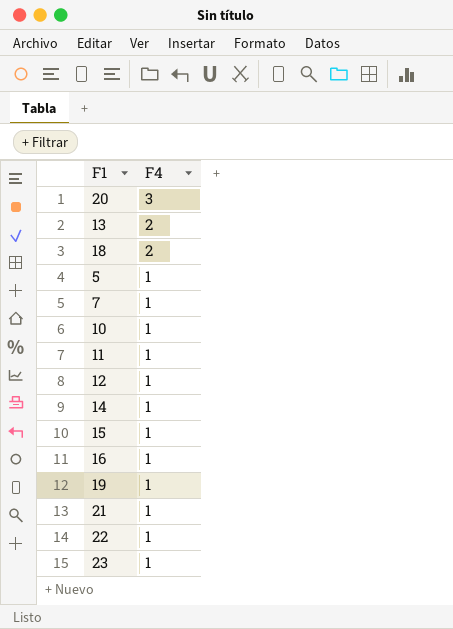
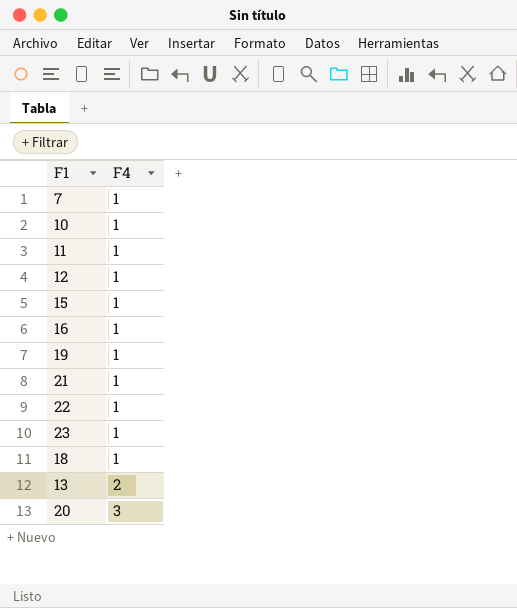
row order: F4 descending -> F4 ascending
row 5: 1 -> none
row 14: 1 -> none
18 | F4: 2 -> 1

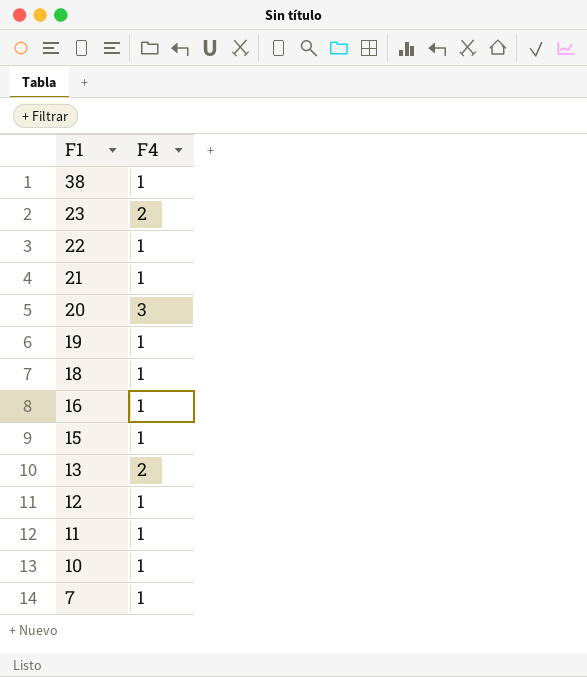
row order: F4 ascending -> F1 descending
row 38: none -> 1
23 | F4: 1 -> 2

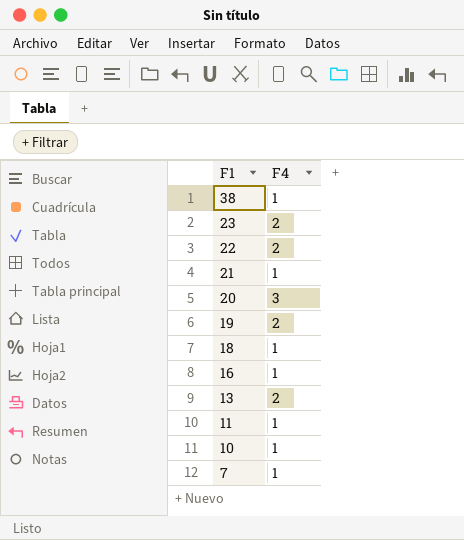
row 15: 1 -> none
row 12: 1 -> none
22 | F4: 1 -> 2
19 | F4: 1 -> 2

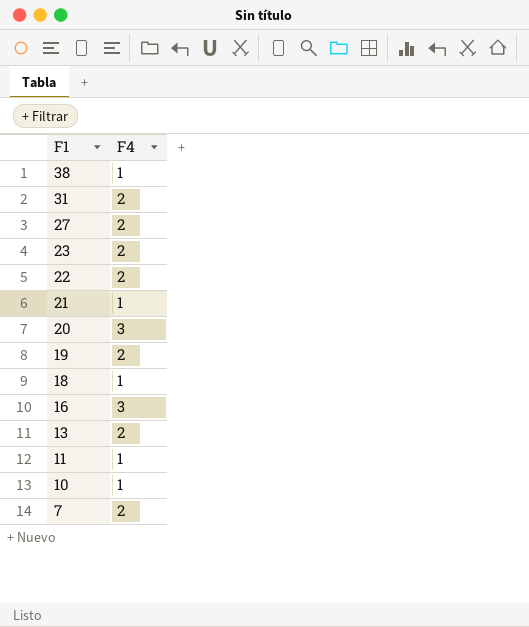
row 31: none -> 2
row 27: none -> 2
16 | F4: 1 -> 3
7 | F4: 1 -> 2

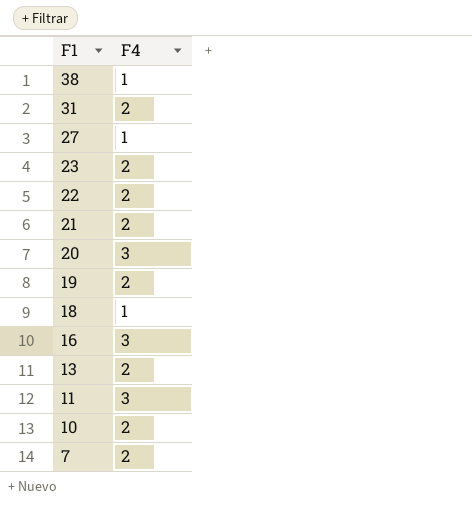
27 | F4: 2 -> 1
21 | F4: 1 -> 2
11 | F4: 1 -> 3
10 | F4: 1 -> 2

